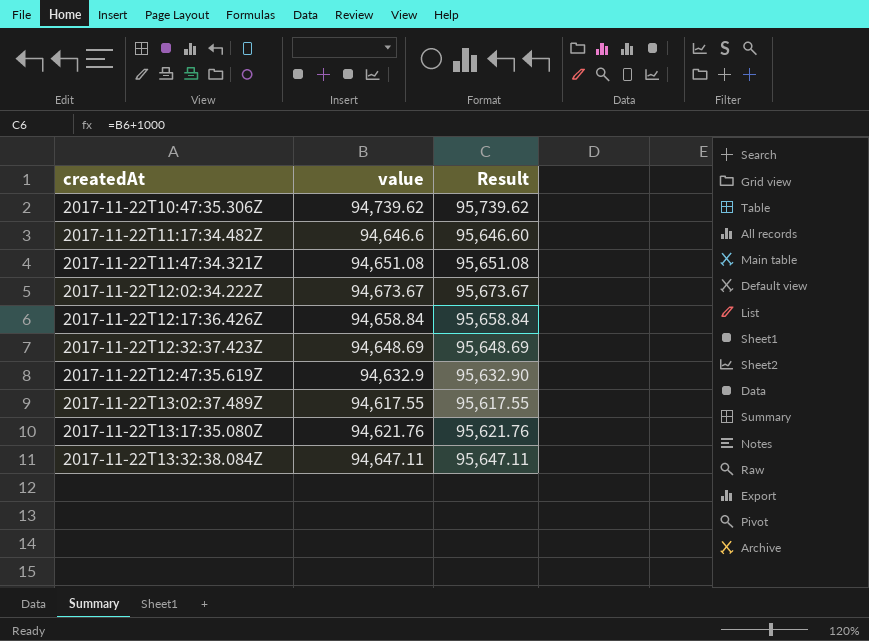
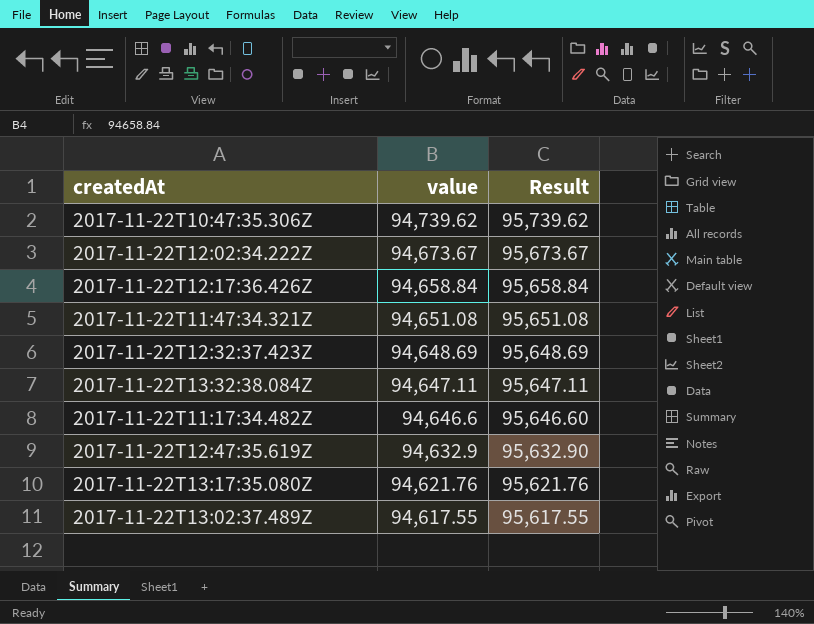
row order: createdAt ascending -> value descending

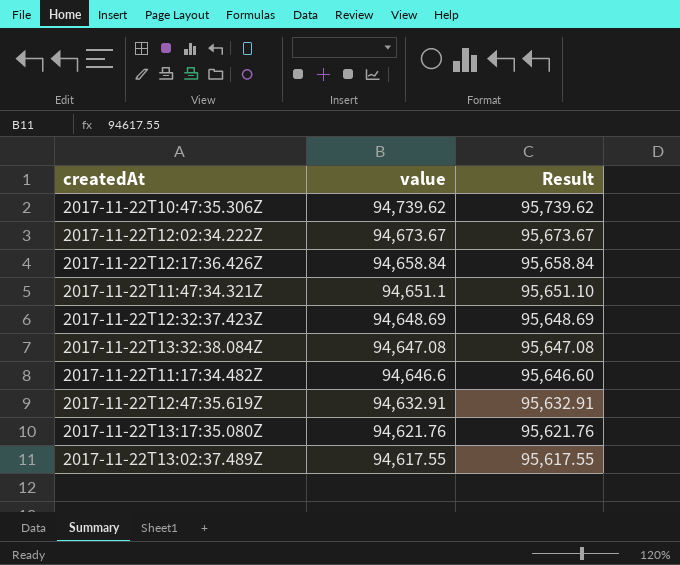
2017-11-22T11:47:34.321Z | value: 94,651.08 -> 94,651.1
2017-11-22T11:47:34.321Z | Result: 95,651.08 -> 95,651.10
2017-11-22T13:32:38.084Z | value: 94,647.11 -> 94,647.08
2017-11-22T13:32:38.084Z | Result: 95,647.11 -> 95,647.08
2017-11-22T12:47:35.619Z | value: 94,632.9 -> 94,632.91
2017-11-22T12:47:35.619Z | Result: 95,632.90 -> 95,632.91

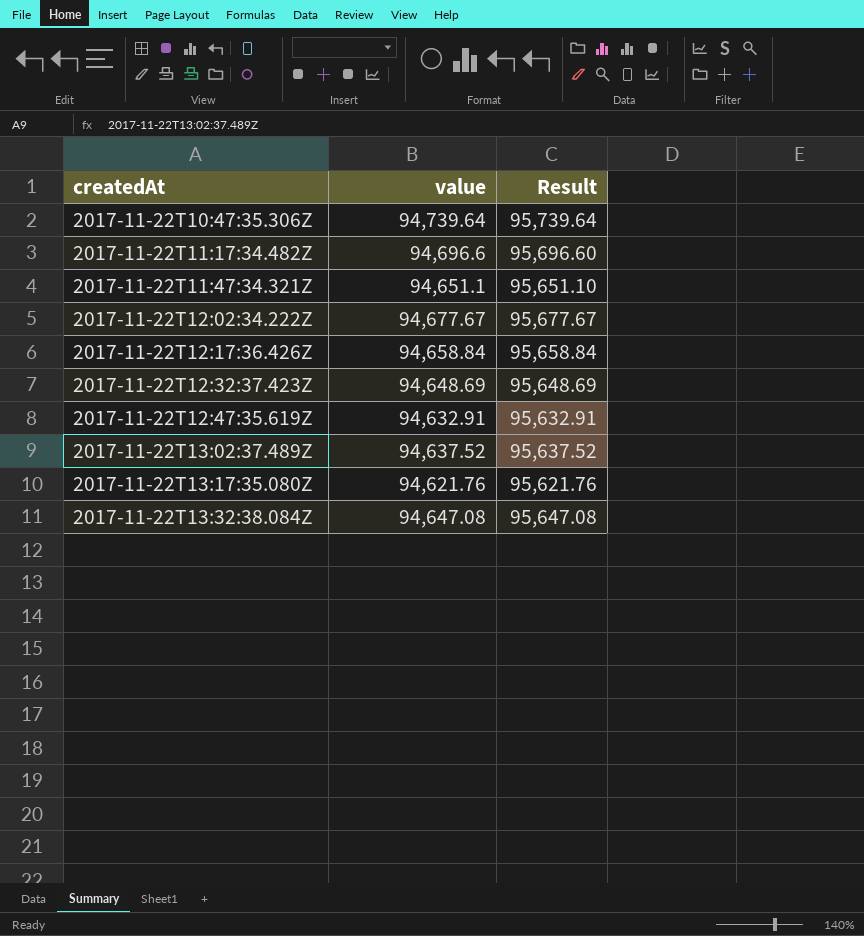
row order: value descending -> createdAt ascending
2017-11-22T10:47:35.306Z | value: 94,739.62 -> 94,739.64
2017-11-22T10:47:35.306Z | Result: 95,739.62 -> 95,739.64
2017-11-22T11:17:34.482Z | value: 94,646.6 -> 94,696.6
2017-11-22T11:17:34.482Z | Result: 95,646.60 -> 95,696.60
2017-11-22T12:02:34.222Z | value: 94,673.67 -> 94,677.67
2017-11-22T12:02:34.222Z | Result: 95,673.67 -> 95,677.67
2017-11-22T13:02:37.489Z | value: 94,617.55 -> 94,637.52
2017-11-22T13:02:37.489Z | Result: 95,617.55 -> 95,637.52

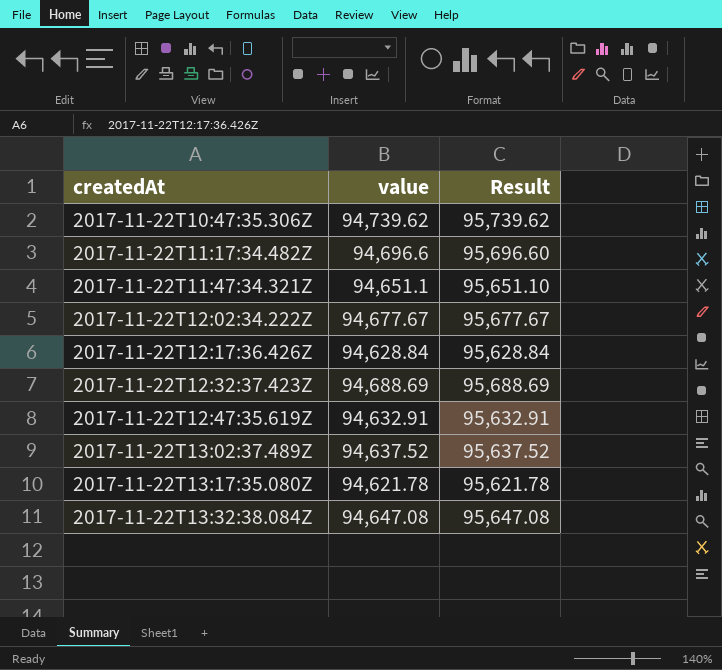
2017-11-22T10:47:35.306Z | value: 94,739.64 -> 94,739.62
2017-11-22T10:47:35.306Z | Result: 95,739.64 -> 95,739.62
2017-11-22T12:17:36.426Z | value: 94,658.84 -> 94,628.84
2017-11-22T12:17:36.426Z | Result: 95,658.84 -> 95,628.84
2017-11-22T12:32:37.423Z | value: 94,648.69 -> 94,688.69
2017-11-22T12:32:37.423Z | Result: 95,648.69 -> 95,688.69
2017-11-22T13:17:35.080Z | value: 94,621.76 -> 94,621.78
2017-11-22T13:17:35.080Z | Result: 95,621.76 -> 95,621.78

